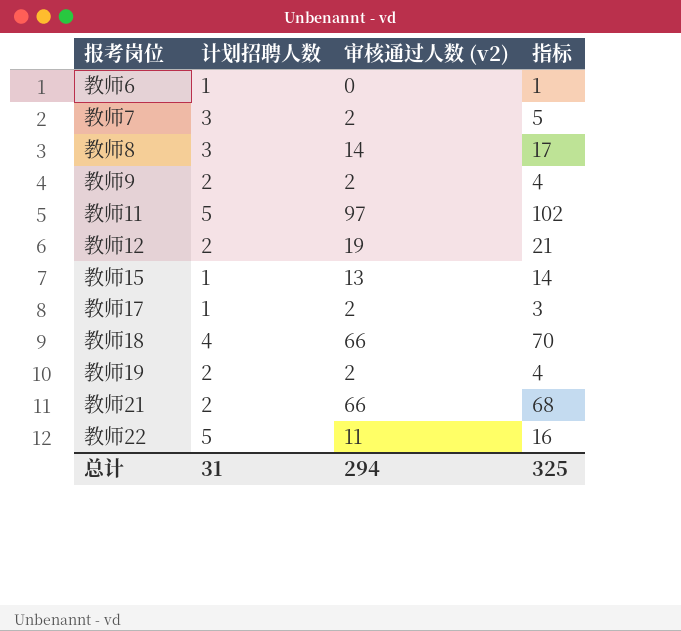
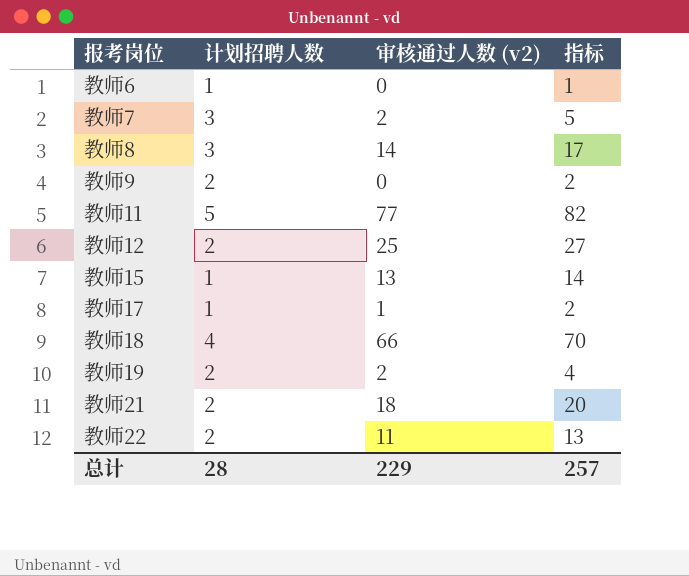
教师9 | 审核通过人数 (v2): 2 -> 0
教师9 | 指标: 4 -> 2
教师11 | 审核通过人数 (v2): 97 -> 77
教师11 | 指标: 102 -> 82
教师12 | 审核通过人数 (v2): 19 -> 25
教师12 | 指标: 21 -> 27
教师17 | 审核通过人数 (v2): 2 -> 1
教师17 | 指标: 3 -> 2
教师21 | 审核通过人数 (v2): 66 -> 18
教师21 | 指标: 68 -> 20
教师22 | 计划招聘人数: 5 -> 2
教师22 | 指标: 16 -> 13
总计 | 计划招聘人数: 31 -> 28
总计 | 审核通过人数 (v2): 294 -> 229
总计 | 指标: 325 -> 257

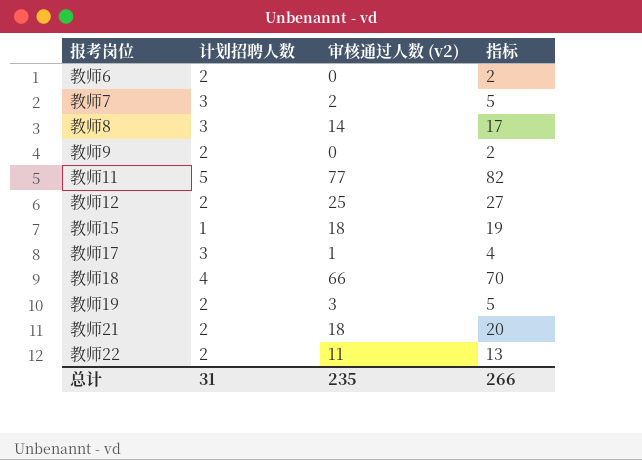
教师6 | 计划招聘人数: 1 -> 2
教师6 | 指标: 1 -> 2
教师15 | 审核通过人数 (v2): 13 -> 18
教师15 | 指标: 14 -> 19
教师17 | 计划招聘人数: 1 -> 3
教师17 | 指标: 2 -> 4
教师19 | 审核通过人数 (v2): 2 -> 3
教师19 | 指标: 4 -> 5
总计 | 计划招聘人数: 28 -> 31
总计 | 审核通过人数 (v2): 229 -> 235
总计 | 指标: 257 -> 266

